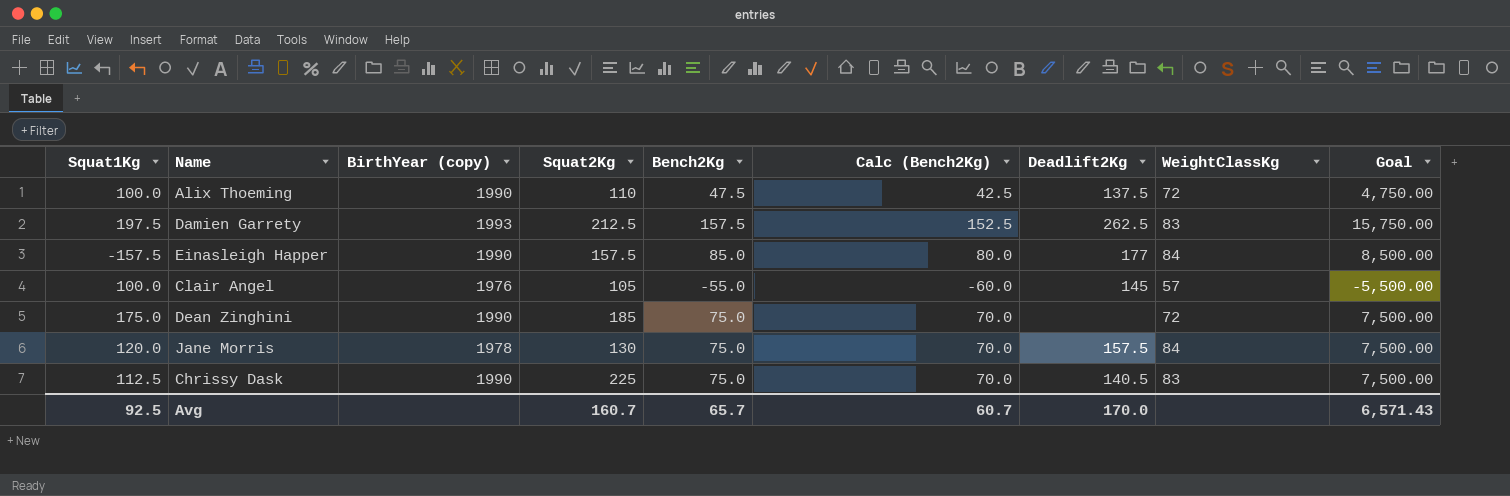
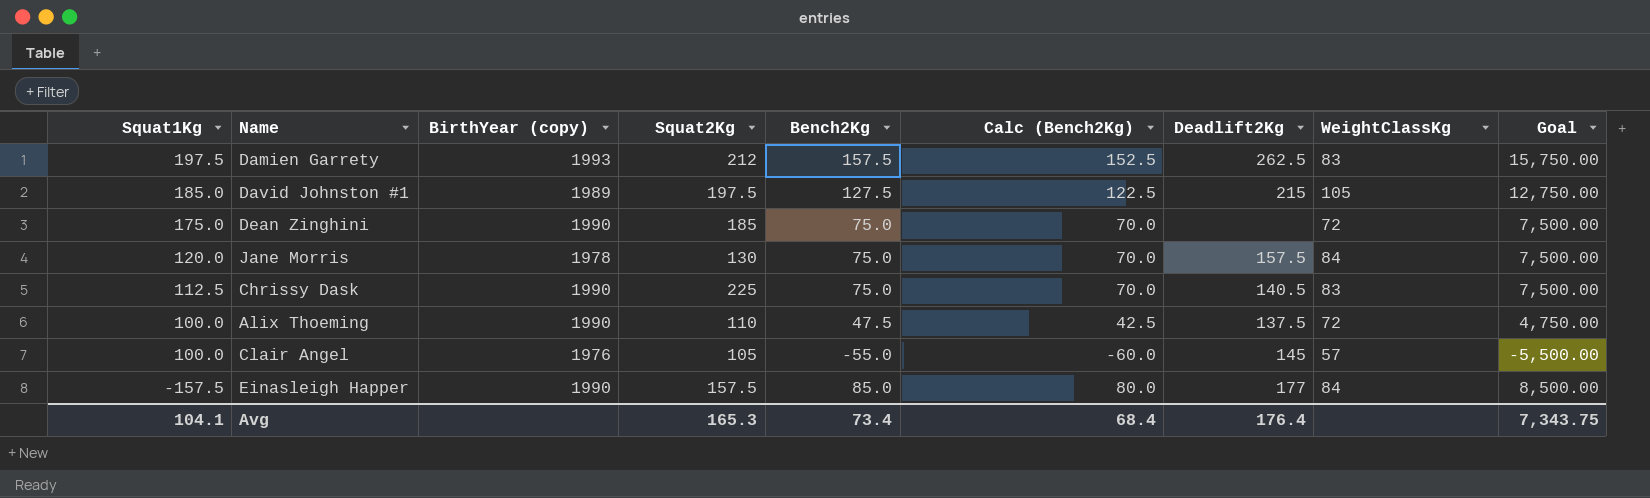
row order: none -> Squat1Kg descending
Damien Garrety | Squat2Kg: 212.5 -> 212
row David Johnston #1: none -> 185.0 | 1989 | 197.5 | 127.5 | 122.5 | 215 | 105 | 12,750.00
Avg | Squat1Kg: 92.5 -> 104.1
Avg | Squat2Kg: 160.7 -> 165.3
Avg | Bench2Kg: 65.7 -> 73.4
Avg | Calc (Bench2Kg): 60.7 -> 68.4
Avg | Deadlift2Kg: 170.0 -> 176.4
Avg | Goal: 6,571.43 -> 7,343.75

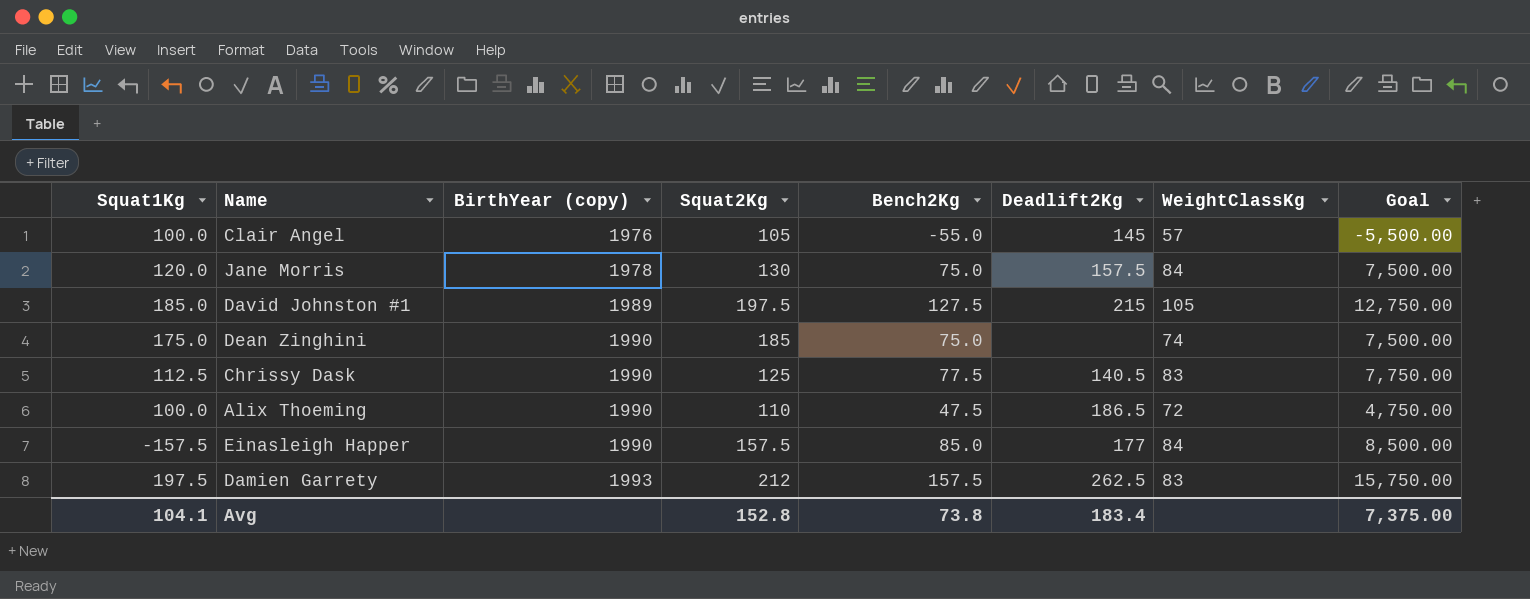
row order: Squat1Kg descending -> BirthYear (copy) ascending
column Calc (Bench2Kg) | formula: [Bench2Kg] - 5 -> none
Dean Zinghini | WeightClassKg: 72 -> 74
Chrissy Dask | Squat2Kg: 225 -> 125
Chrissy Dask | Bench2Kg: 75.0 -> 77.5
Chrissy Dask | Goal: 7,500.00 -> 7,750.00
Alix Thoeming | Deadlift2Kg: 137.5 -> 186.5
Avg | Squat2Kg: 165.3 -> 152.8
Avg | Bench2Kg: 73.4 -> 73.8
Avg | Deadlift2Kg: 176.4 -> 183.4
Avg | Goal: 7,343.75 -> 7,375.00

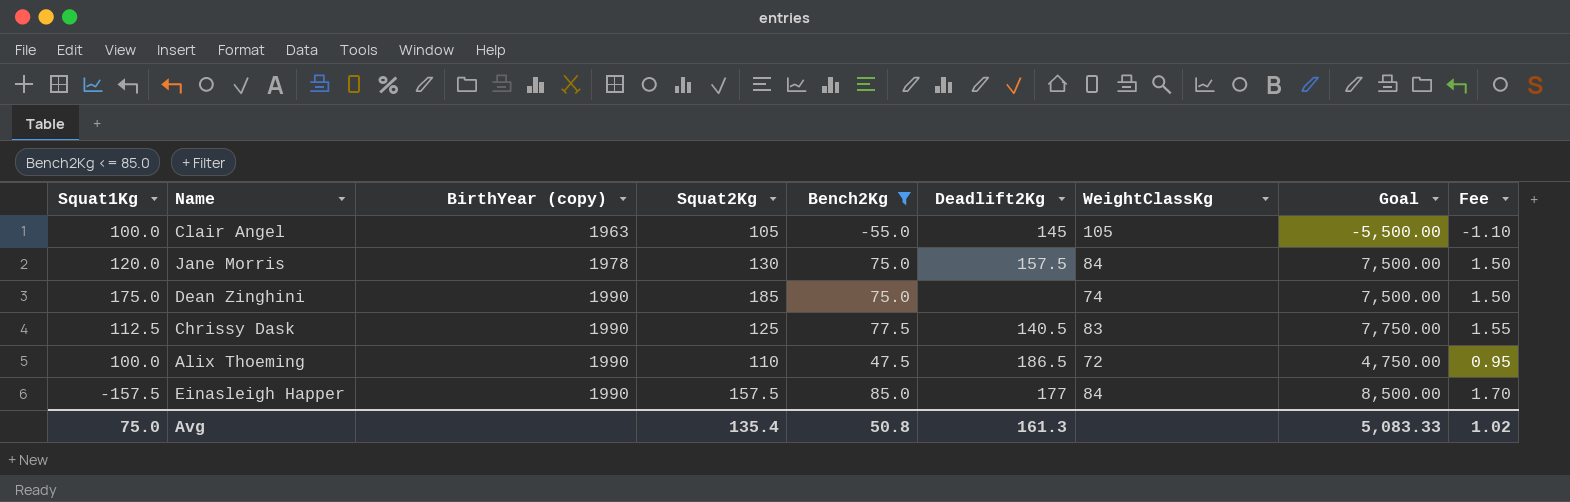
filter: none -> Bench2Kg <= 85.0
column Fee | formula: none -> [Bench2Kg] * 0.02
Clair Angel | BirthYear (copy): 1976 -> 1963
Clair Angel | WeightClassKg: 57 -> 105
Avg | Squat1Kg: 104.1 -> 75.0
Avg | Squat2Kg: 152.8 -> 135.4
Avg | Bench2Kg: 73.8 -> 50.8
Avg | Deadlift2Kg: 183.4 -> 161.3
Avg | Goal: 7,375.00 -> 5,083.33

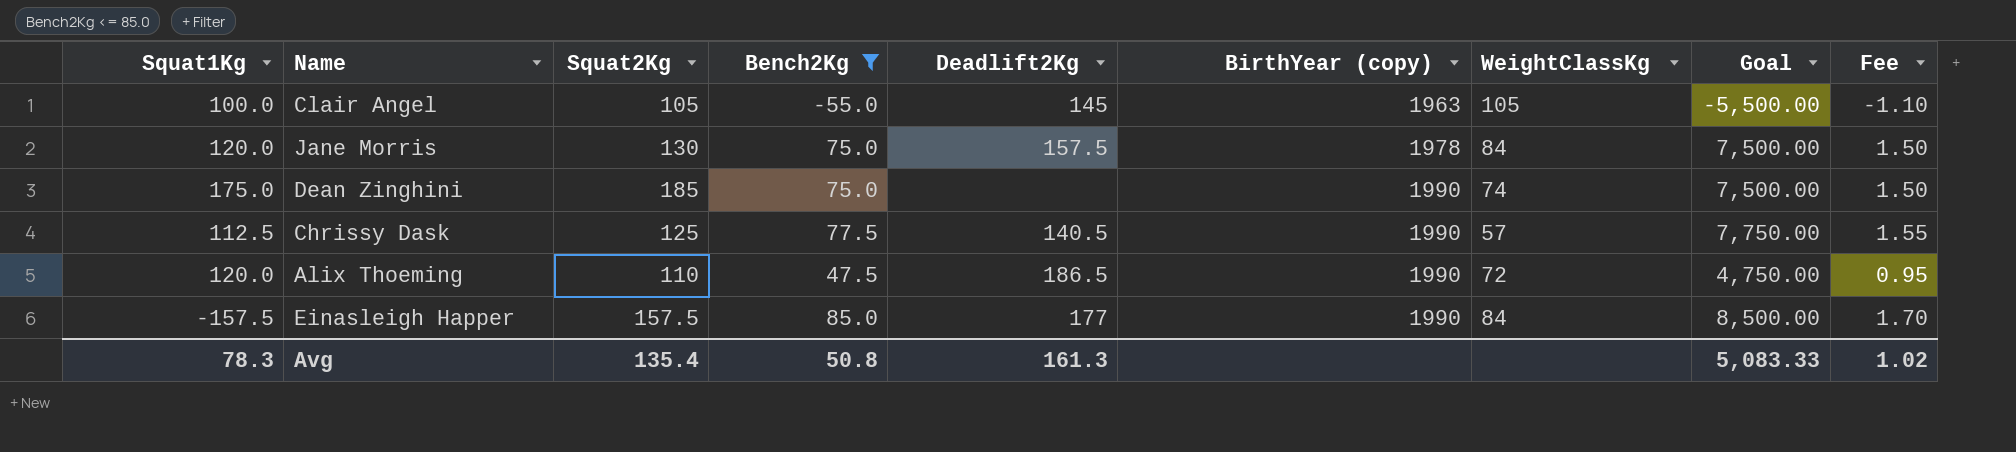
column BirthYear (copy) | position: 3 -> 6
Chrissy Dask | WeightClassKg: 83 -> 57
Alix Thoeming | Squat1Kg: 100.0 -> 120.0
Avg | Squat1Kg: 75.0 -> 78.3

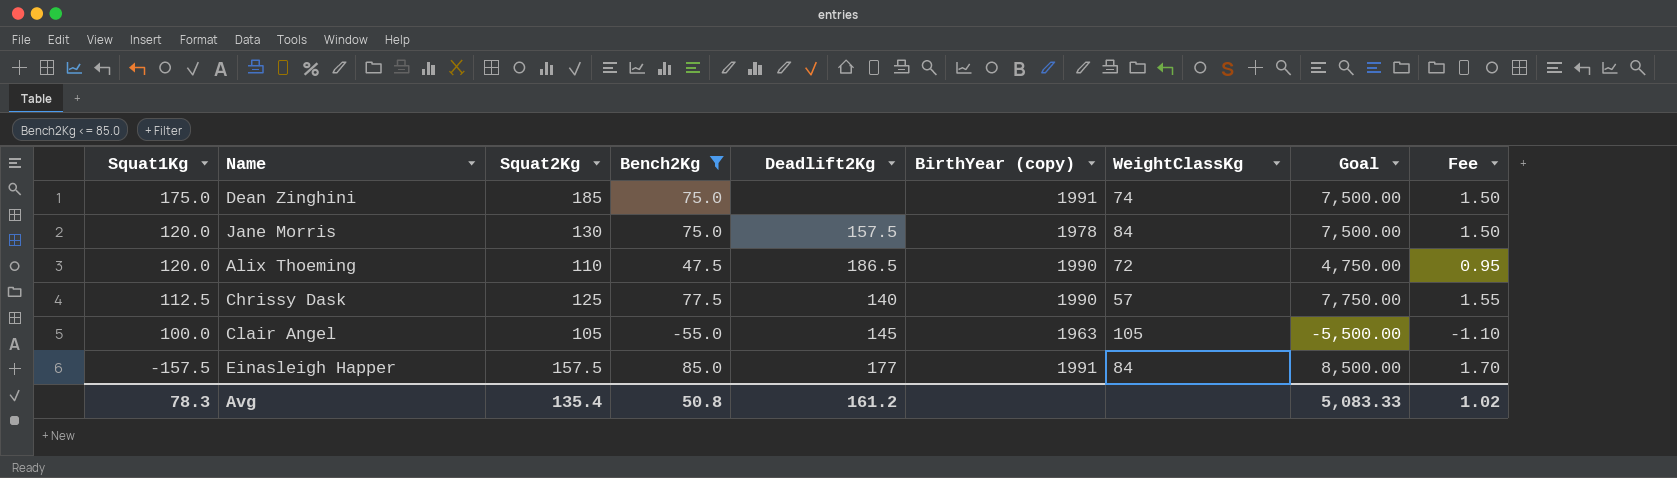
row order: BirthYear (copy) ascending -> Squat1Kg descending
Dean Zinghini | BirthYear (copy): 1990 -> 1991
Chrissy Dask | Deadlift2Kg: 140.5 -> 140
Einasleigh Happer | BirthYear (copy): 1990 -> 1991
Avg | Deadlift2Kg: 161.3 -> 161.2

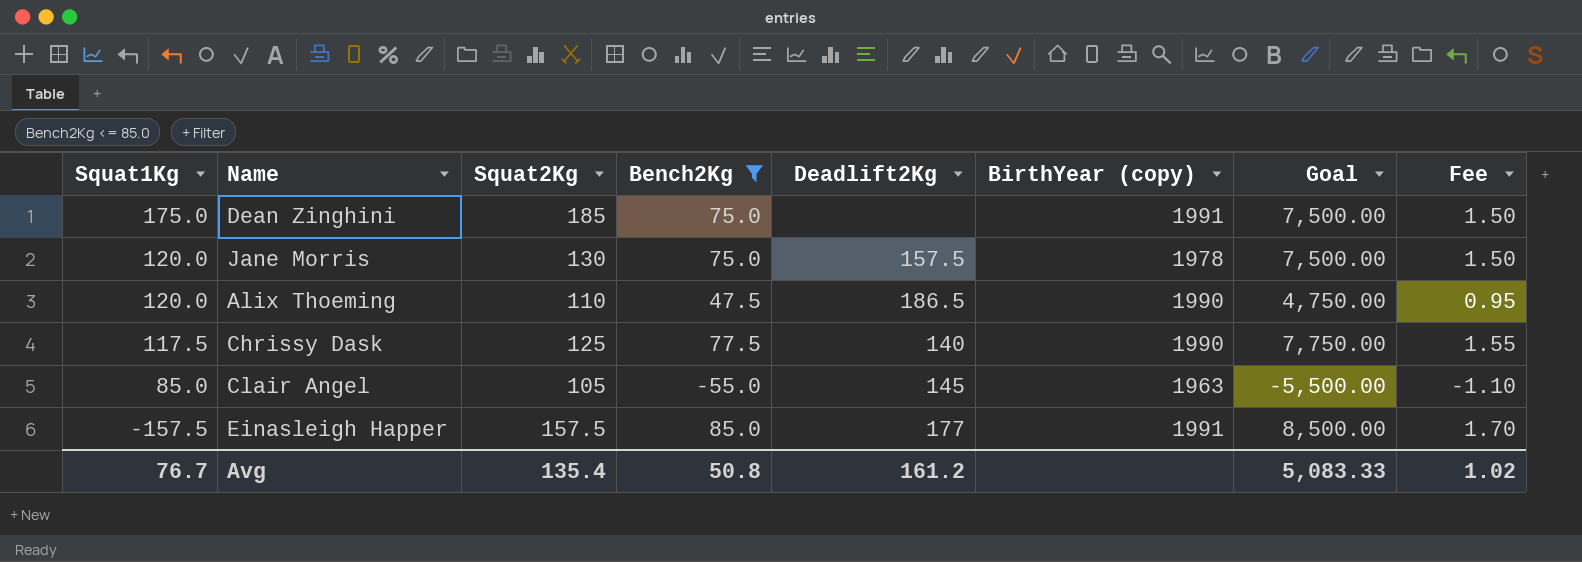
column WeightClassKg | position: 7 -> none
Chrissy Dask | Squat1Kg: 112.5 -> 117.5
Clair Angel | Squat1Kg: 100.0 -> 85.0
Avg | Squat1Kg: 78.3 -> 76.7

